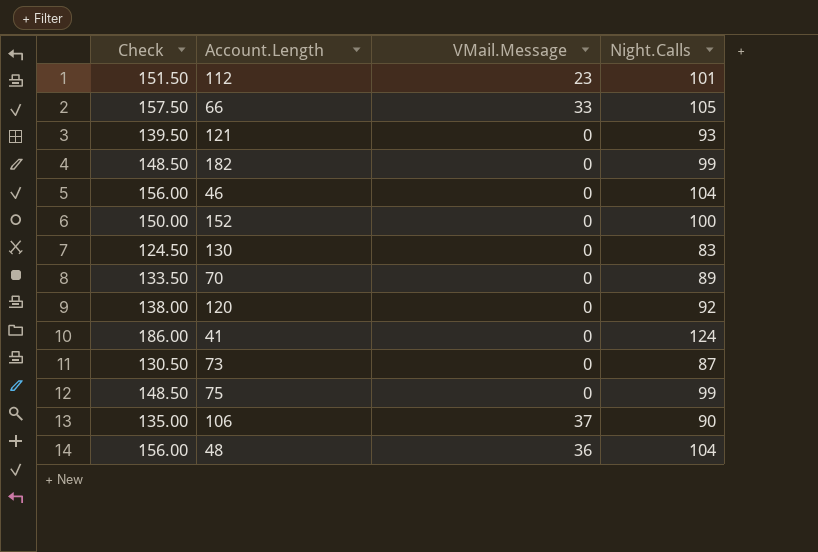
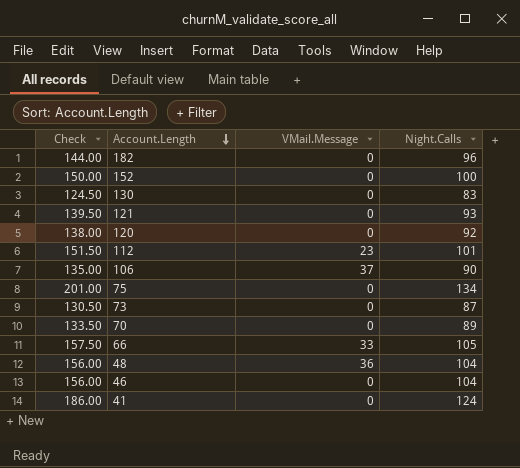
row order: none -> Account.Length descending
182 | Check: 148.50 -> 144.00
182 | Night.Calls: 99 -> 96
75 | Check: 148.50 -> 201.00
75 | Night.Calls: 99 -> 134

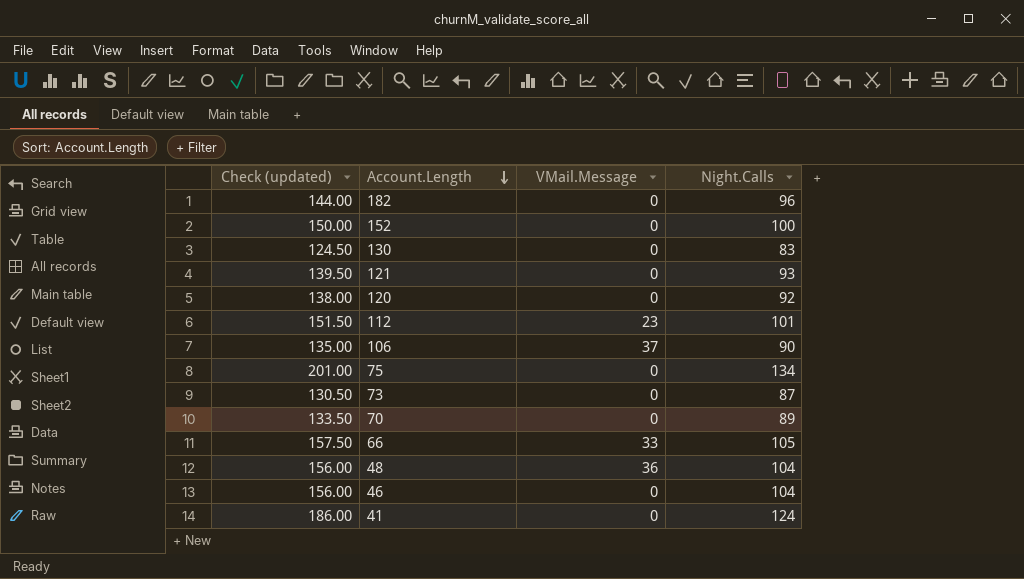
column name: Check -> Check (updated)

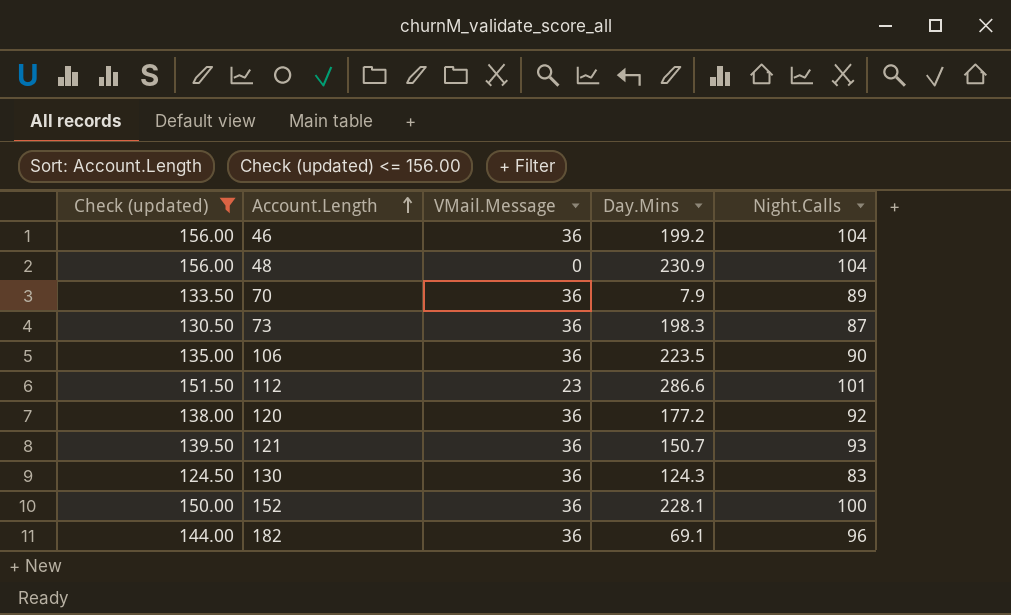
filter: none -> Check (updated) <= 156.00
row order: Account.Length descending -> Account.Length ascending
column Day.Mins | position: none -> 4
46 | VMail.Message: 0 -> 36
48 | VMail.Message: 36 -> 0
70 | VMail.Message: 0 -> 36
73 | VMail.Message: 0 -> 36
106 | VMail.Message: 37 -> 36
120 | VMail.Message: 0 -> 36
121 | VMail.Message: 0 -> 36
130 | VMail.Message: 0 -> 36
152 | VMail.Message: 0 -> 36
182 | VMail.Message: 0 -> 36

